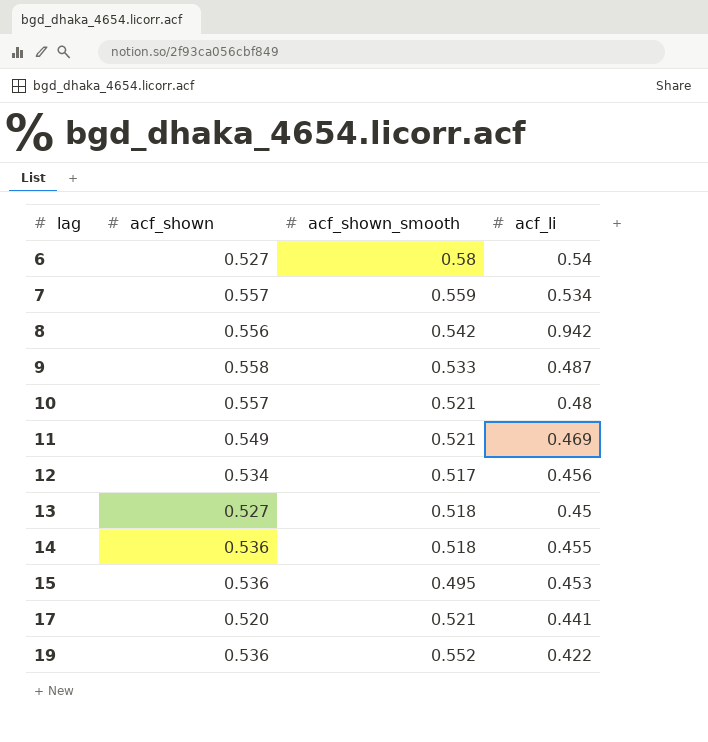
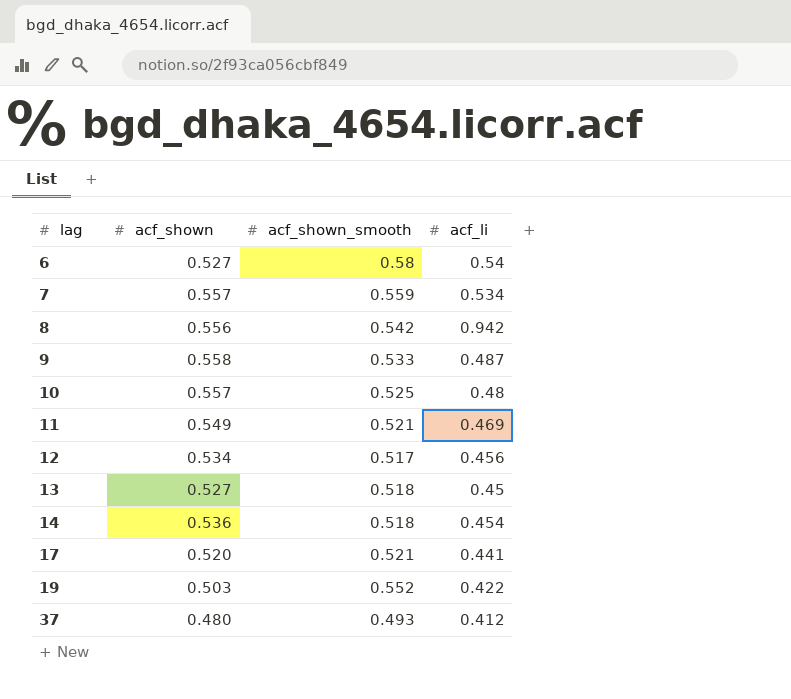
row 15: 0.536 | 0.495 | 0.453 -> none
10 | acf_shown_smooth: 0.521 -> 0.525
14 | acf_li: 0.455 -> 0.454
19 | acf_shown: 0.536 -> 0.503
row 37: none -> 0.480 | 0.493 | 0.412

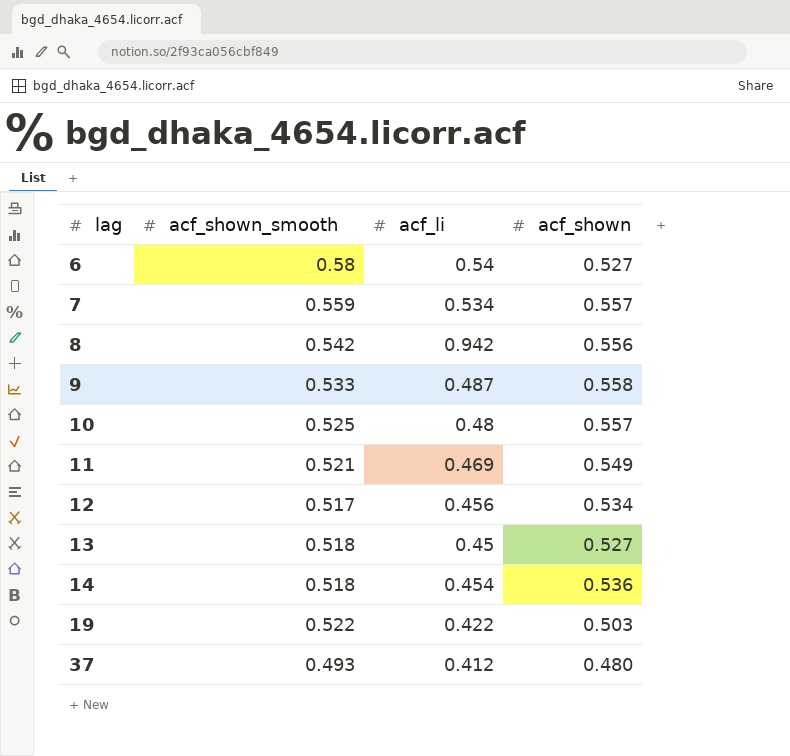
column acf_shown | position: 2 -> 4
row 17: 0.520 | 0.521 | 0.441 -> none
19 | acf_shown_smooth: 0.552 -> 0.522

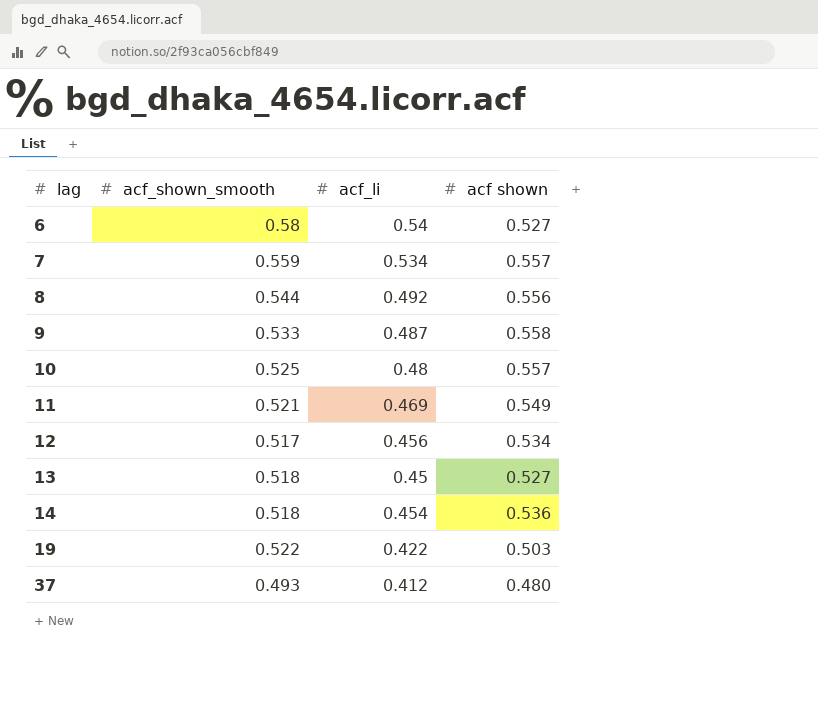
column name: acf_shown -> acf shown
8 | acf_shown_smooth: 0.542 -> 0.544
8 | acf_li: 0.942 -> 0.492

